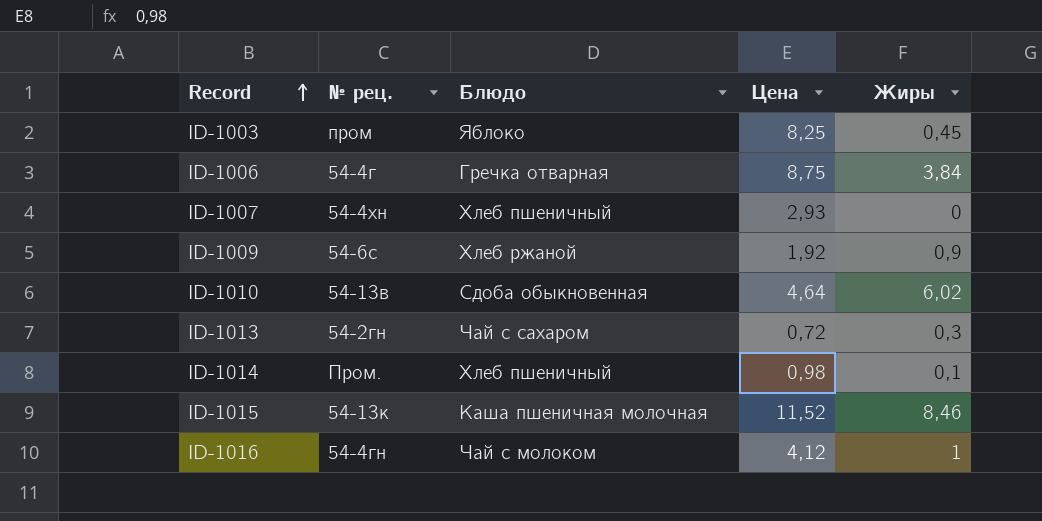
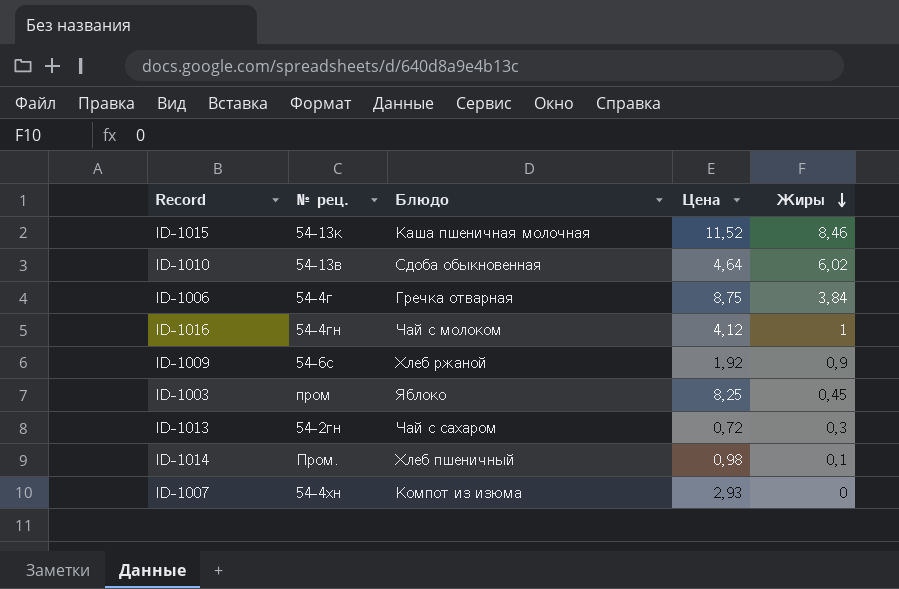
row order: Record ascending -> Жиры descending
ID-1007 | Блюдо: Хлеб пшеничный -> Компот из изюма

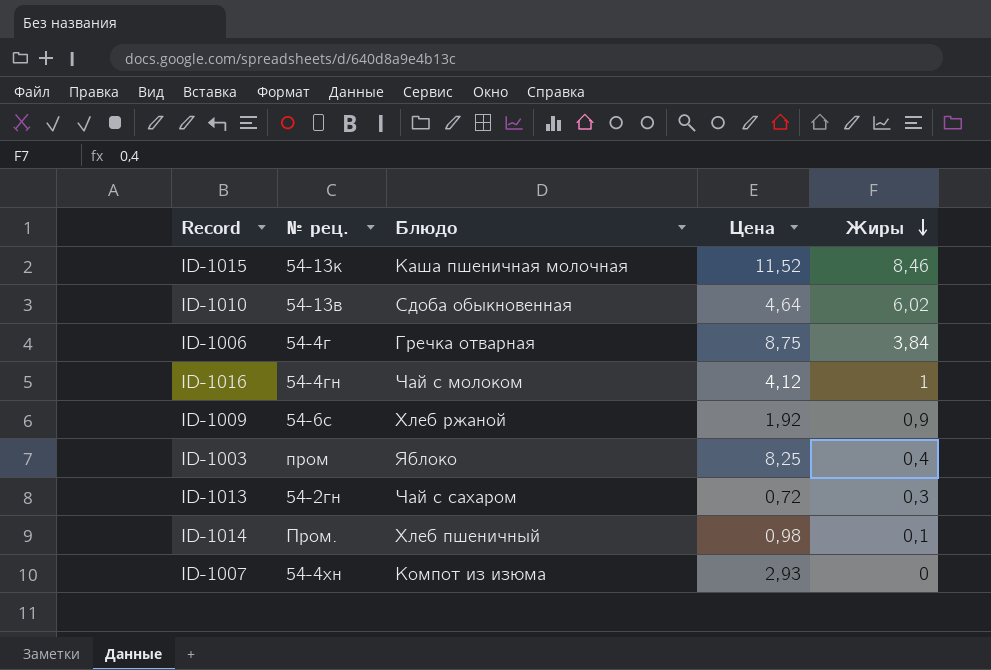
ID-1003 | Жиры: 0,45 -> 0,4

